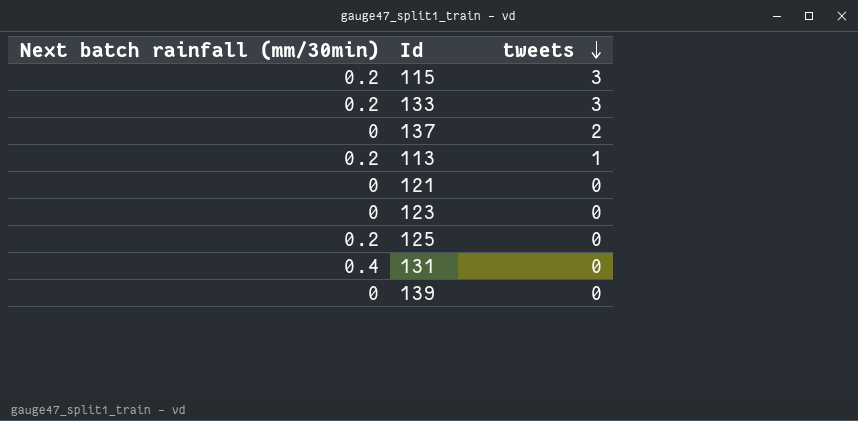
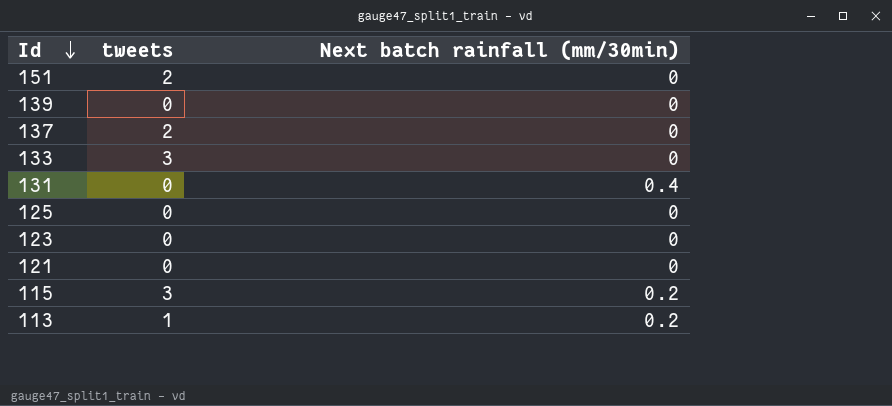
row order: tweets descending -> Id descending
column Next batch rainfall (mm/30min) | position: 1 -> 3
row 151: none -> 2 | 0
133 | Next batch rainfall (mm/30min): 0.2 -> 0
125 | Next batch rainfall (mm/30min): 0.2 -> 0

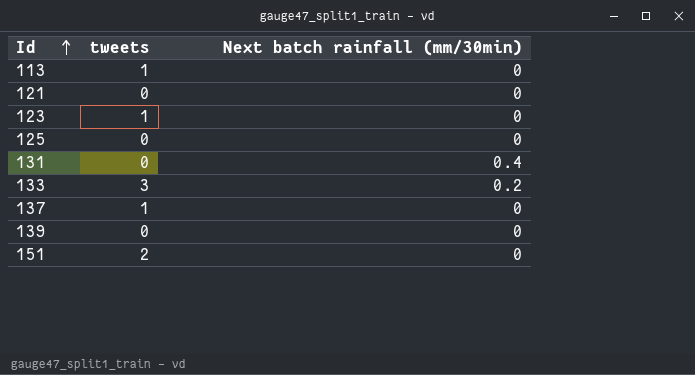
row order: Id descending -> Id ascending
row 115: 3 | 0.2 -> none
113 | Next batch rainfall (mm/30min): 0.2 -> 0
123 | tweets: 0 -> 1
133 | Next batch rainfall (mm/30min): 0 -> 0.2
137 | tweets: 2 -> 1

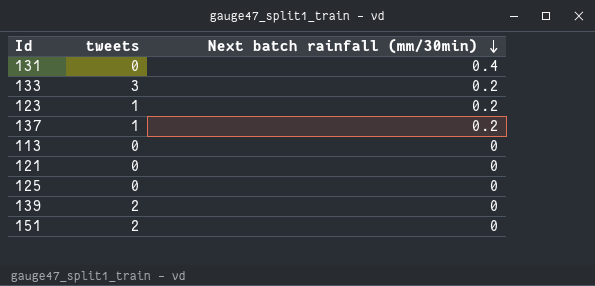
row order: Id ascending -> Next batch rainfall (mm/30min) descending
123 | Next batch rainfall (mm/30min): 0 -> 0.2
137 | Next batch rainfall (mm/30min): 0 -> 0.2
113 | tweets: 1 -> 0
139 | tweets: 0 -> 2

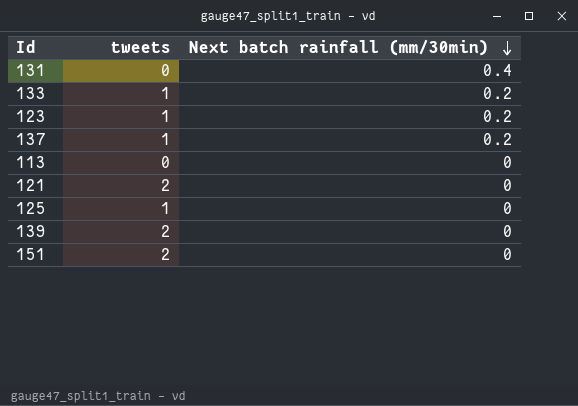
133 | tweets: 3 -> 1
121 | tweets: 0 -> 2
125 | tweets: 0 -> 1

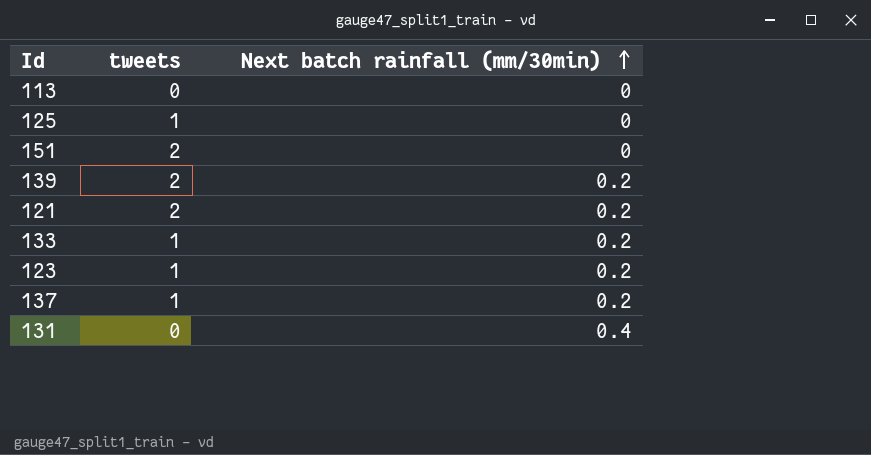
row order: Next batch rainfall (mm/30min) descending -> Next batch rainfall (mm/30min) ascending
139 | Next batch rainfall (mm/30min): 0 -> 0.2
121 | Next batch rainfall (mm/30min): 0 -> 0.2

